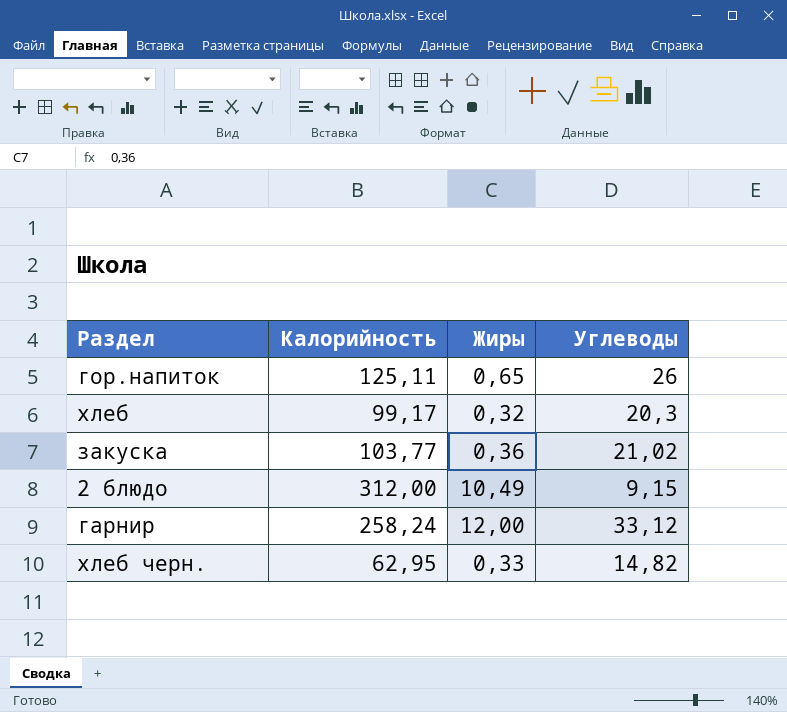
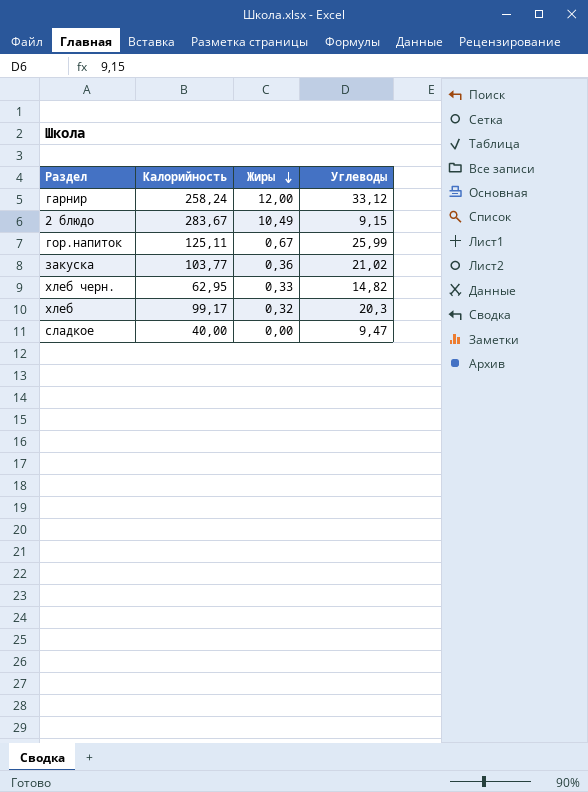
row order: none -> Жиры descending
2 блюдо | Калорийность: 312,00 -> 283,67
гор.напиток | Жиры: 0,65 -> 0,67
гор.напиток | Углеводы: 26 -> 25,99
row сладкое: none -> 40,00 | 0,00 | 9,47

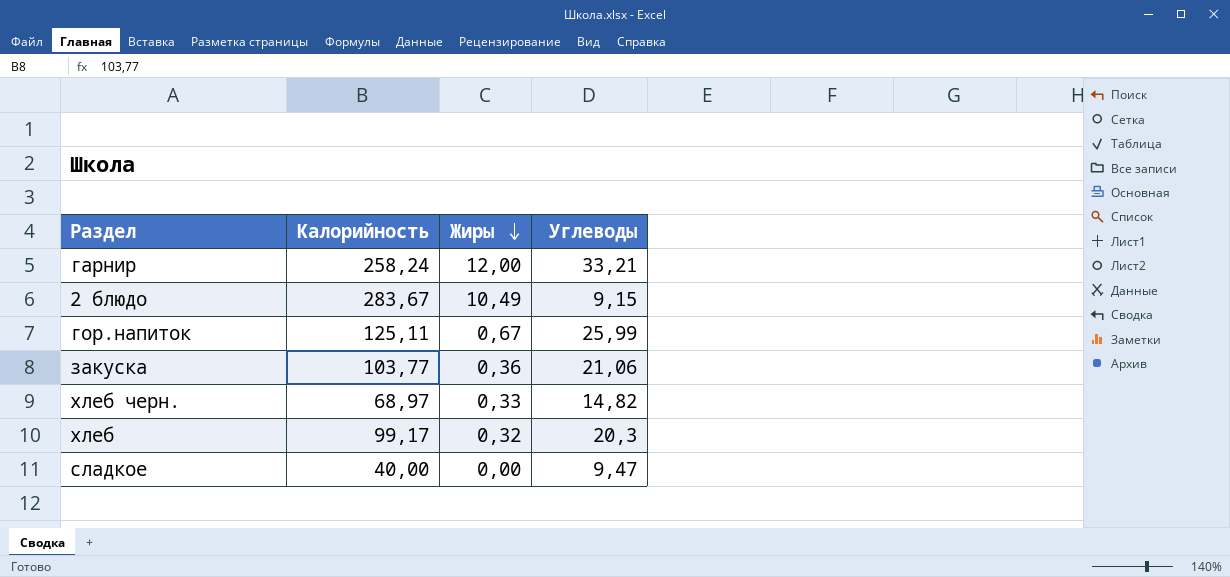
гарнир | Углеводы: 33,12 -> 33,21
закуска | Углеводы: 21,02 -> 21,06
хлеб черн. | Калорийность: 62,95 -> 68,97

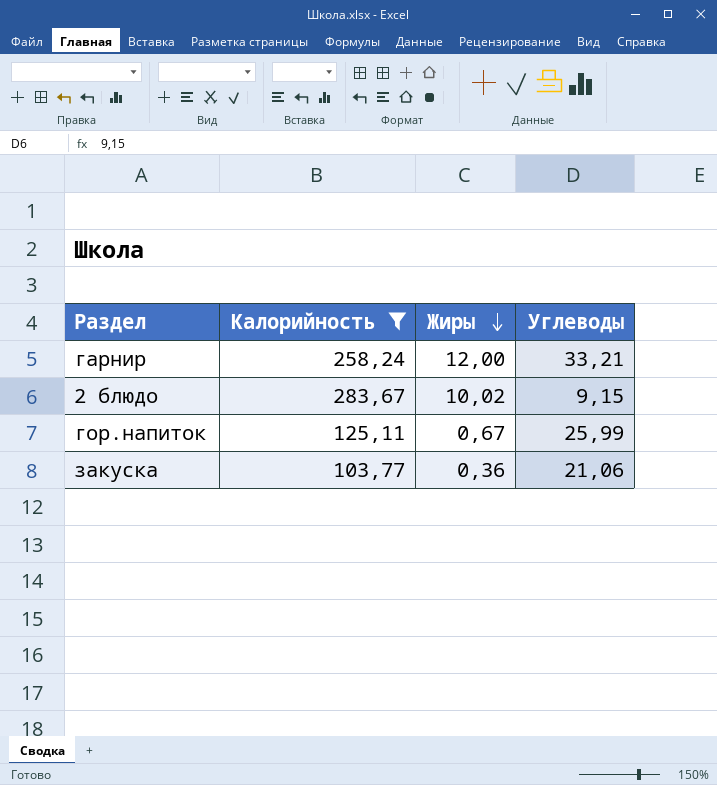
filter: none -> Калорийность >= 103,77
2 блюдо | Жиры: 10,49 -> 10,02

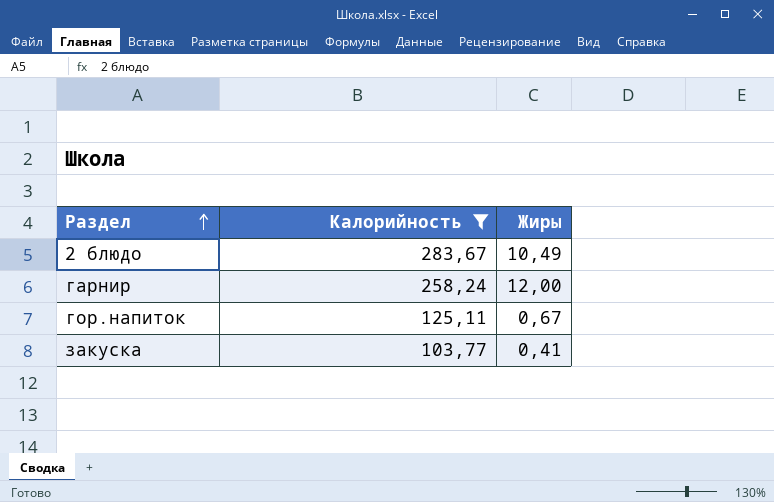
row order: Жиры descending -> Раздел ascending
column Углеводы | position: 4 -> none
2 блюдо | Жиры: 10,02 -> 10,49
закуска | Жиры: 0,36 -> 0,41

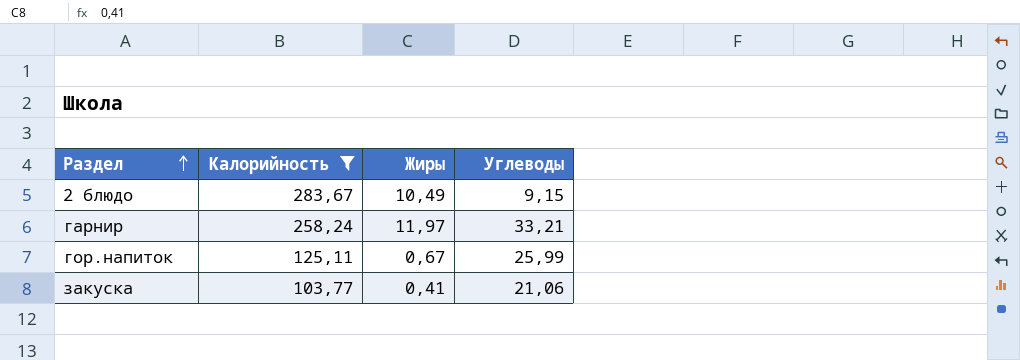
column Углеводы | position: none -> 4
гарнир | Жиры: 12,00 -> 11,97

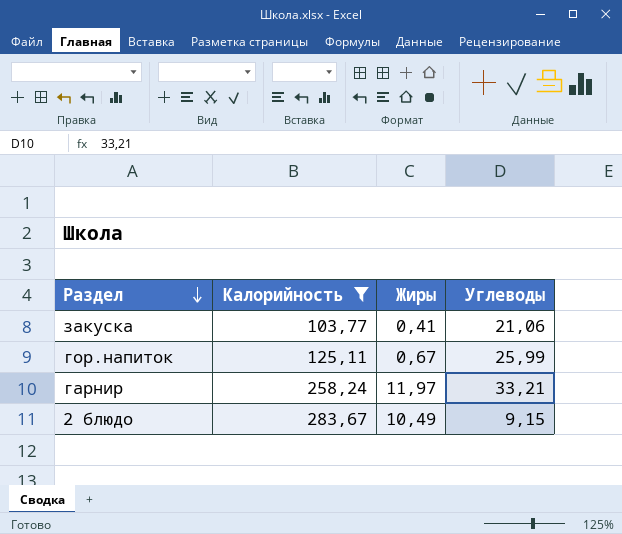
row order: Раздел ascending -> Раздел descending

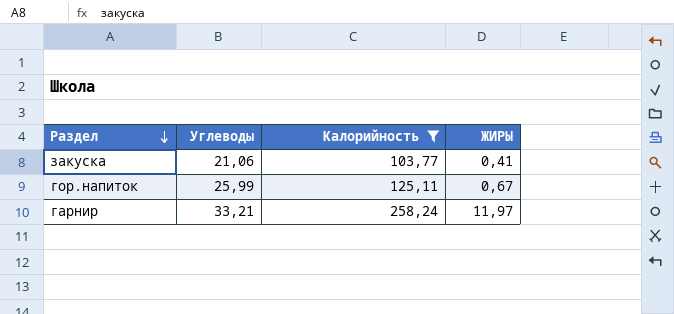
column Углеводы | position: 4 -> 2
column name: Жиры -> ЖИРЫ
row 2 блюдо: 283,67 | 10,49 | 9,15 -> none

